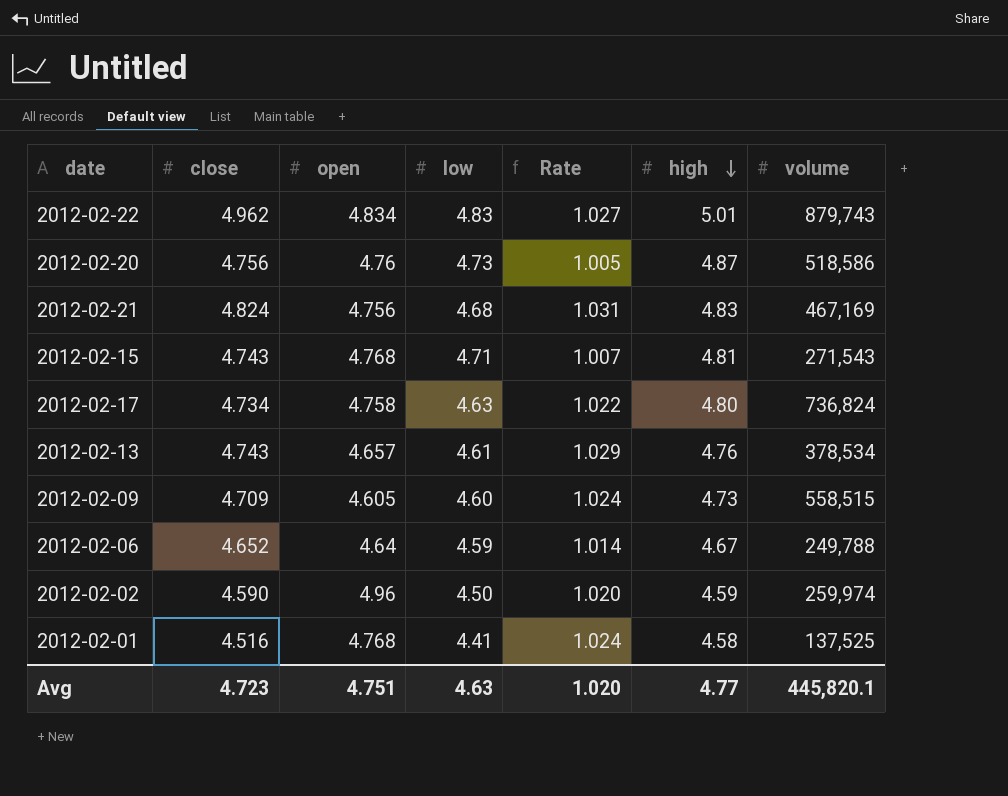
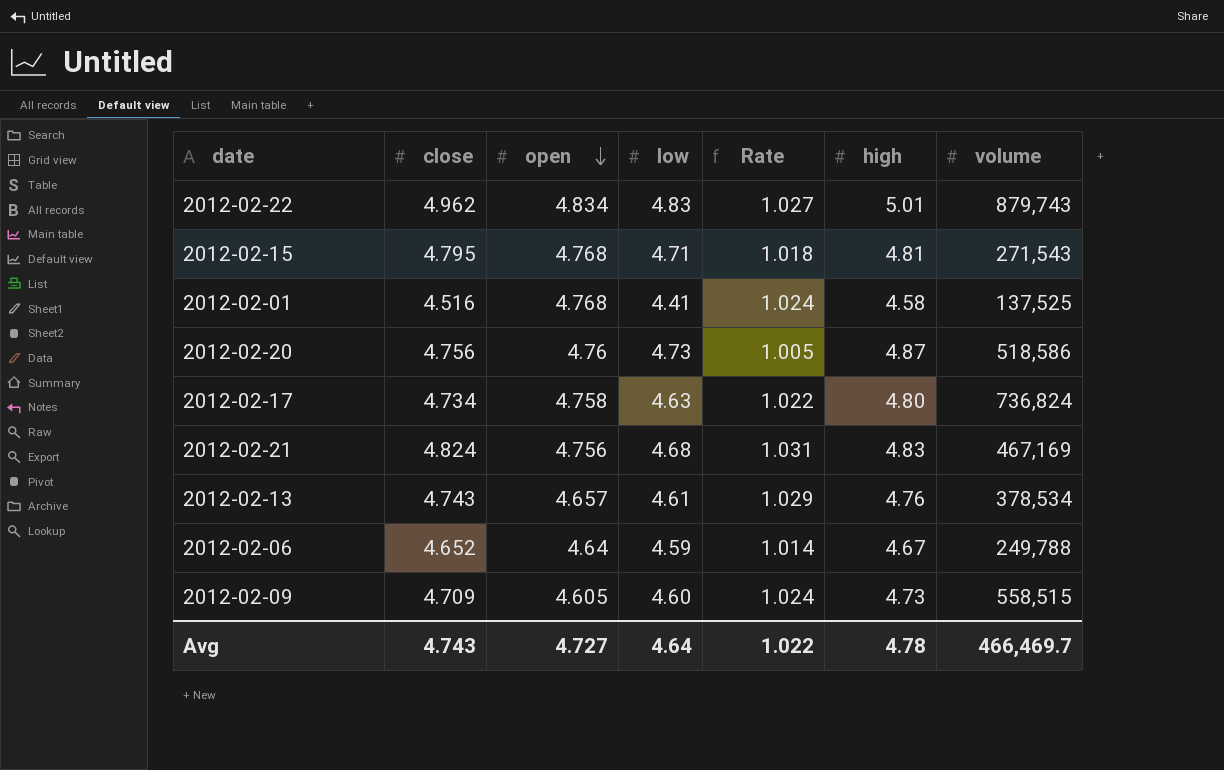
row order: high descending -> open descending
row 2012-02-02: 4.590 | 4.96 | 4.50 | 1.020 | 4.59 | 259,974 -> none
2012-02-15 | close: 4.743 -> 4.795
2012-02-15 | Rate: 1.007 -> 1.018
Avg | close: 4.723 -> 4.743
Avg | open: 4.751 -> 4.727
Avg | low: 4.63 -> 4.64
Avg | Rate: 1.020 -> 1.022
Avg | high: 4.77 -> 4.78
Avg | volume: 445,820.1 -> 466,469.7

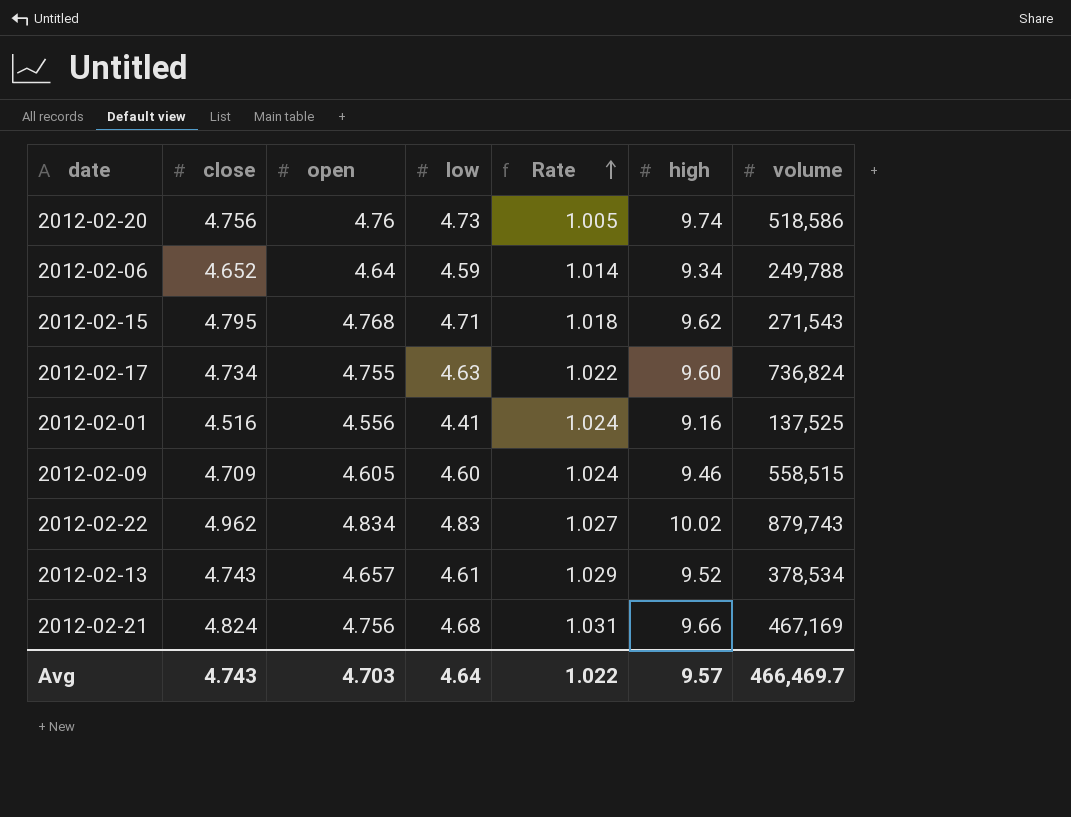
row order: open descending -> Rate ascending
2012-02-20 | high: 4.87 -> 9.74
2012-02-06 | high: 4.67 -> 9.34
2012-02-15 | high: 4.81 -> 9.62
2012-02-17 | open: 4.758 -> 4.755
2012-02-17 | high: 4.80 -> 9.60
2012-02-01 | open: 4.768 -> 4.556
2012-02-01 | high: 4.58 -> 9.16
2012-02-09 | high: 4.73 -> 9.46
2012-02-22 | high: 5.01 -> 10.02
2012-02-13 | high: 4.76 -> 9.52
2012-02-21 | high: 4.83 -> 9.66
Avg | open: 4.727 -> 4.703
Avg | high: 4.78 -> 9.57

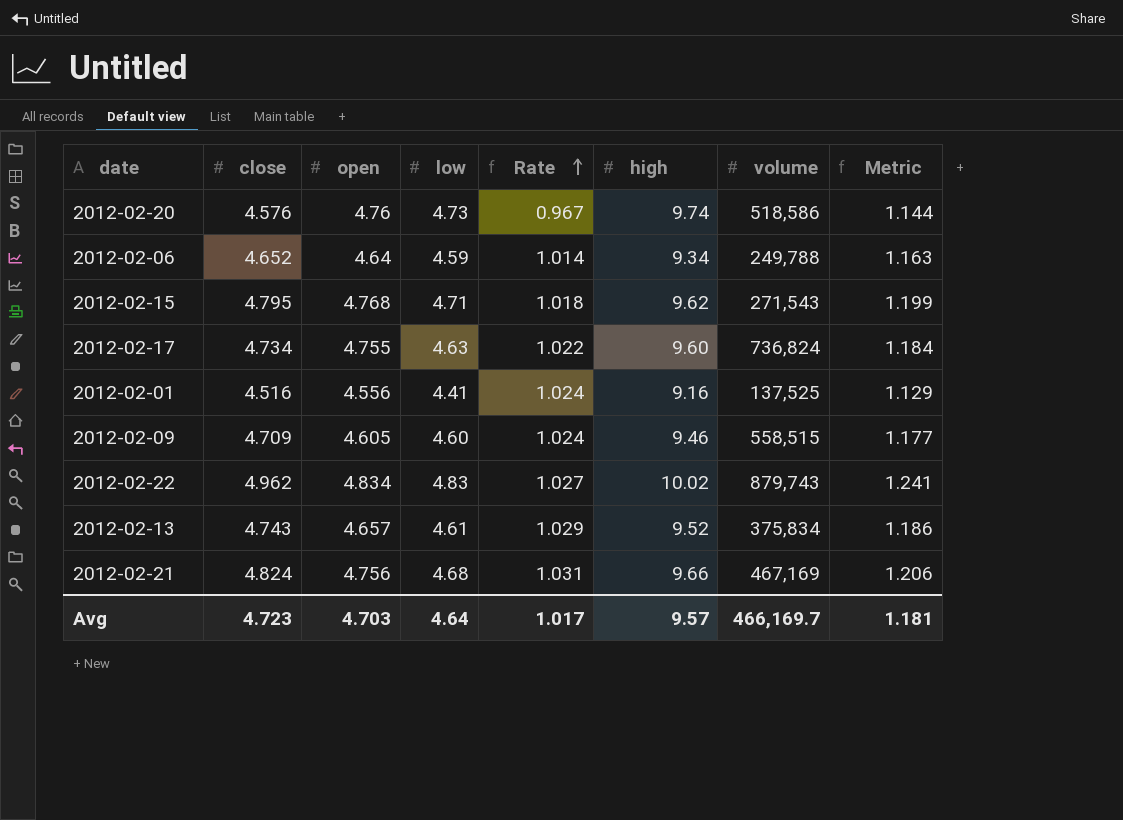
column Metric | formula: none -> [close] * 0.25
2012-02-20 | close: 4.756 -> 4.576
2012-02-20 | Rate: 1.005 -> 0.967
2012-02-13 | volume: 378,534 -> 375,834
Avg | close: 4.743 -> 4.723
Avg | Rate: 1.022 -> 1.017
Avg | volume: 466,469.7 -> 466,169.7

